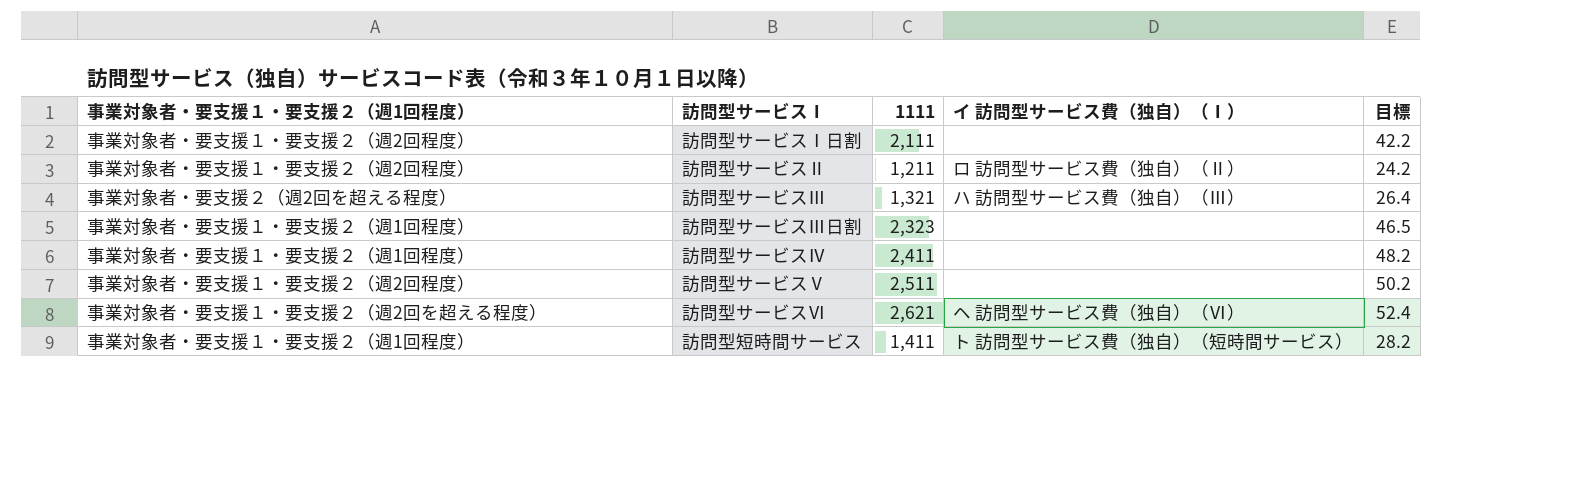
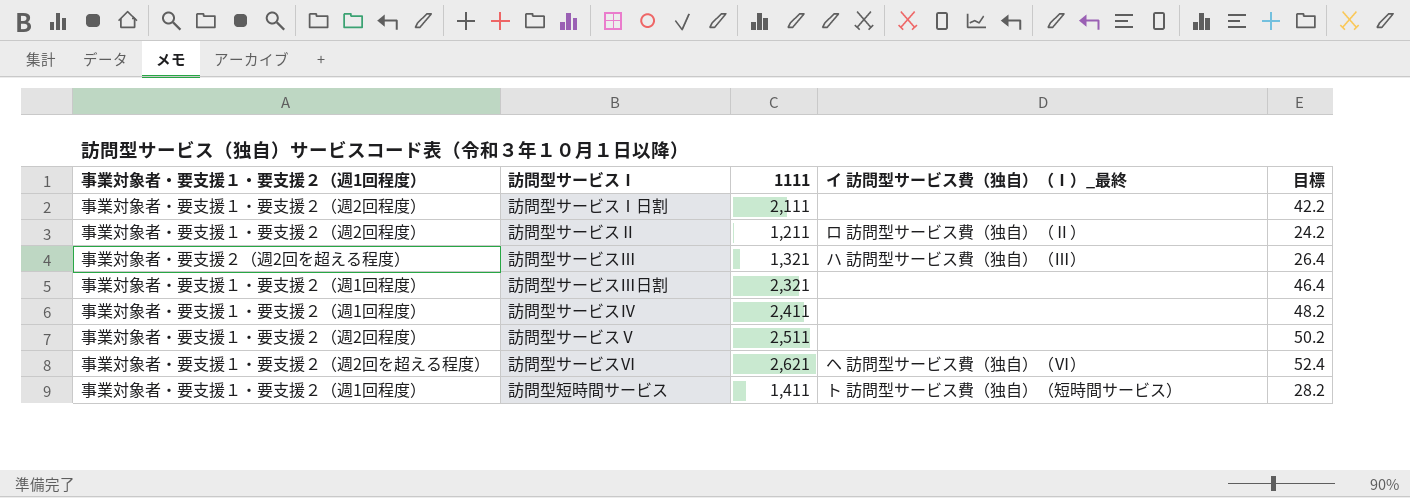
column name: イ 訪問型サービス費（独自）（Ⅰ） -> イ 訪問型サービス費（独自）（Ⅰ）_最終
訪問型サービスⅢ日割 | 1111: 2,323 -> 2,321
訪問型サービスⅢ日割 | 目標: 46.5 -> 46.4

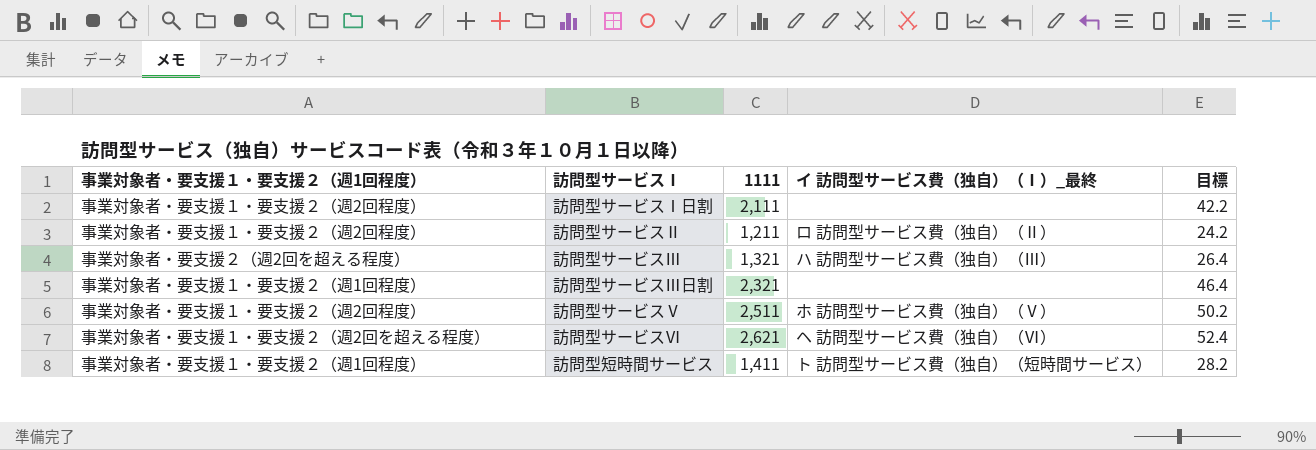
row 訪問型サービスⅣ: 事業対象者・要支援１・要支援２（週1回程度） | 2,411 | none | 48.2 -> none
訪問型サービスⅤ | イ 訪問型サービス費（独自）（Ⅰ）_最終: none -> ホ 訪問型サービス費（独自）（Ⅴ）

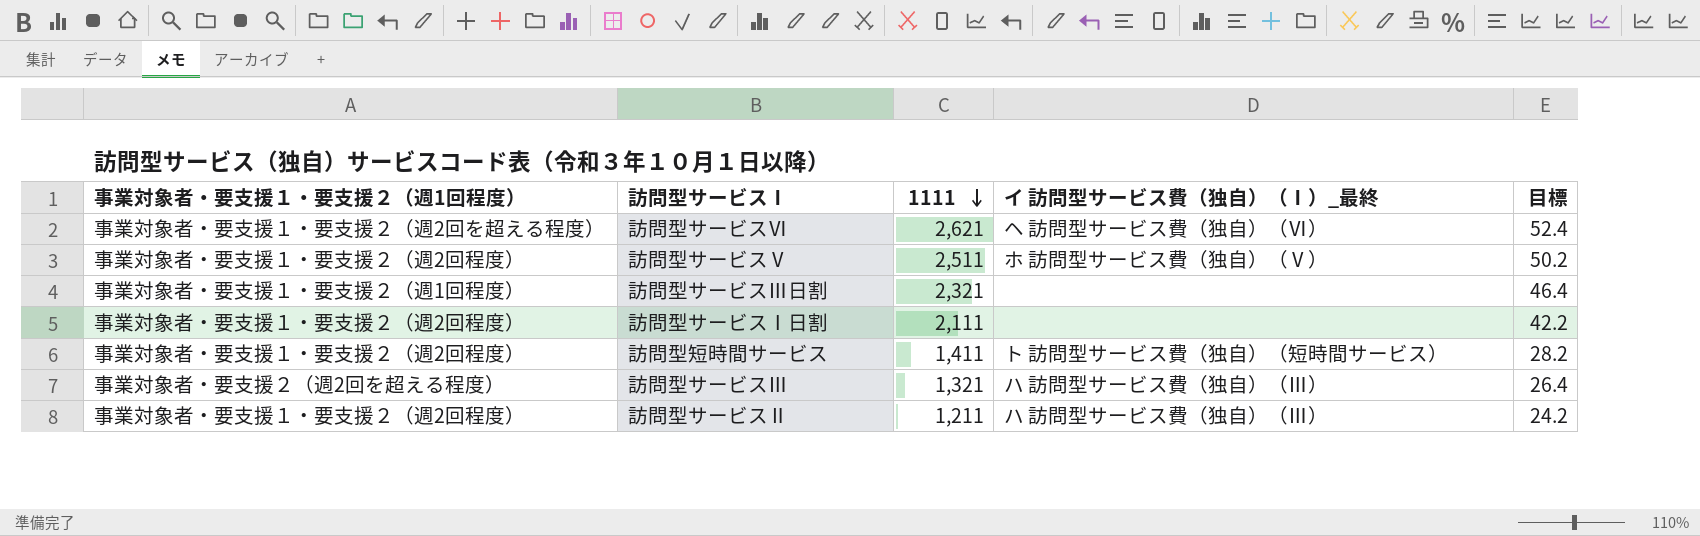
row order: none -> 1111 descending
訪問型短時間サービス | 事業対象者・要支援１・要支援２（週1回程度）: 事業対象者・要支援１・要支援２（週1回程度） -> 事業対象者・要支援１・要支援２（週2回程度）
訪問型サービスⅡ | イ 訪問型サービス費（独自）（Ⅰ）_最終: ロ 訪問型サービス費（独自）（Ⅱ） -> ハ 訪問型サービス費（独自）（Ⅲ）

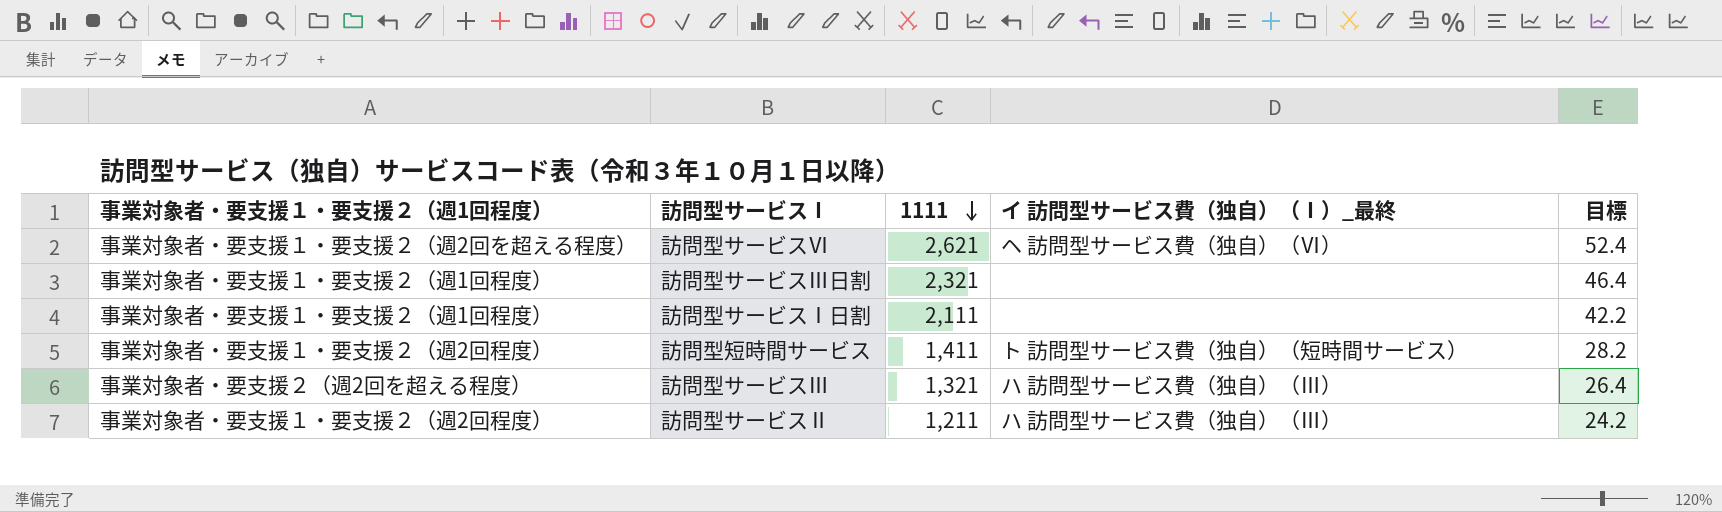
row 訪問型サービスⅤ: 事業対象者・要支援１・要支援２（週2回程度） | 2,511 | ホ 訪問型サービス費（独自）（Ⅴ） | 50.2 -> none
訪問型サービスⅠ日割 | 事業対象者・要支援１・要支援２（週1回程度）: 事業対象者・要支援１・要支援２（週2回程度） -> 事業対象者・要支援１・要支援２（週1回程度）

